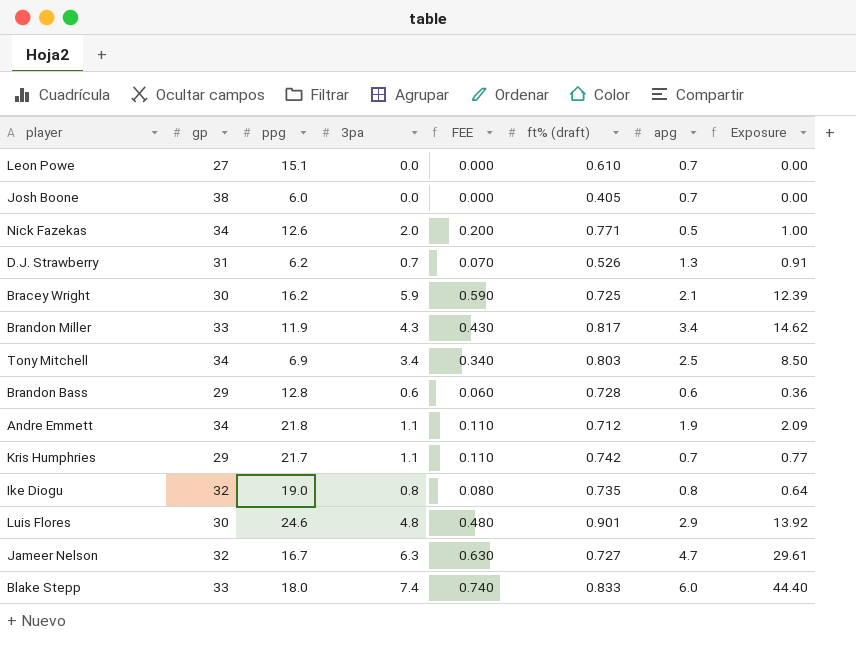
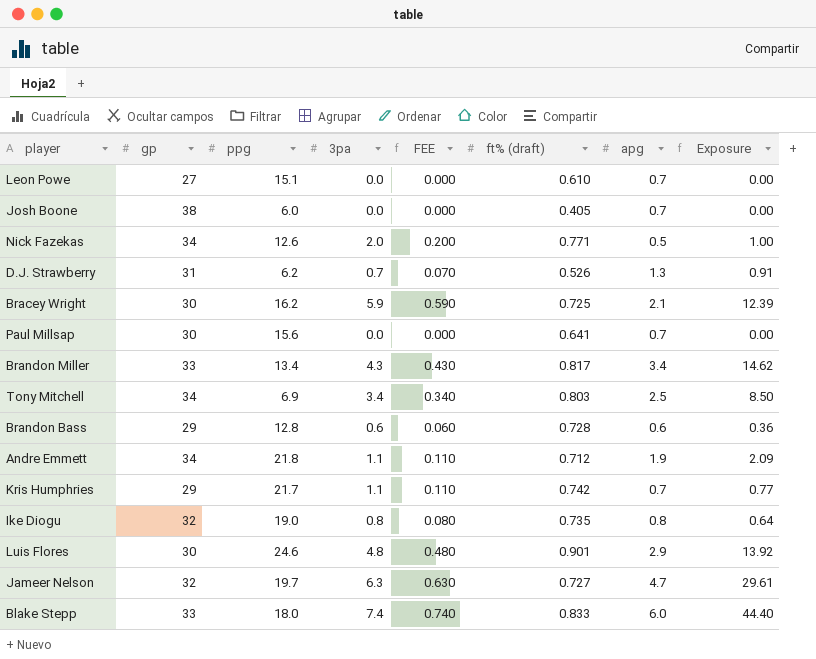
row Paul Millsap: none -> 30 | 15.6 | 0.0 | 0.000 | 0.641 | 0.7 | 0.00
Brandon Miller | ppg: 11.9 -> 13.4
Jameer Nelson | ppg: 16.7 -> 19.7

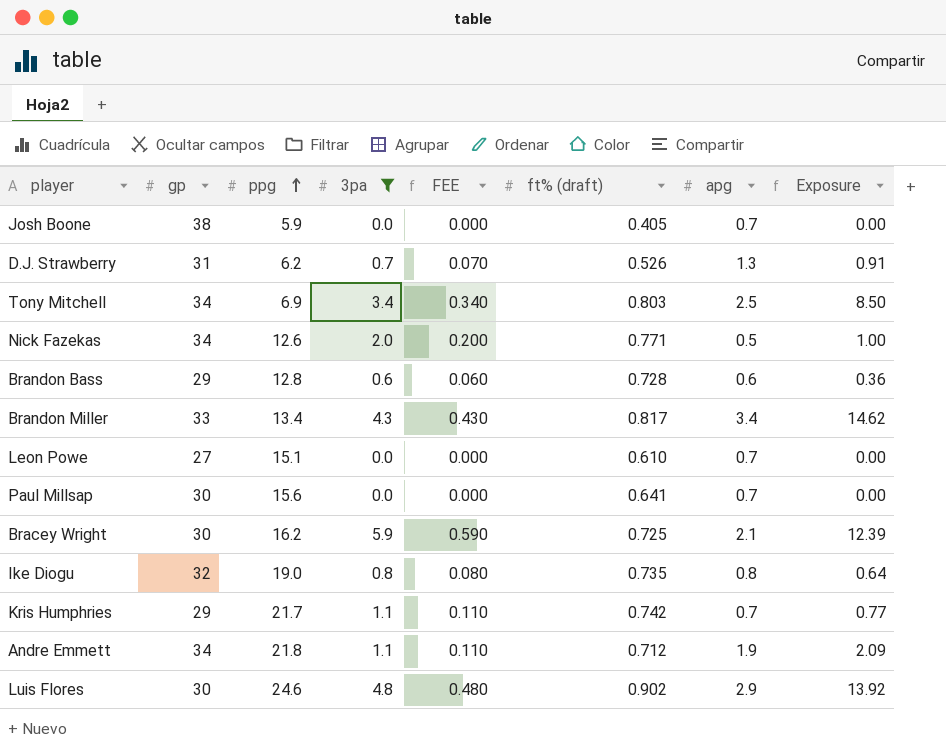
filter: none -> 3pa <= 5.9
row order: none -> ppg ascending
Josh Boone | ppg: 6.0 -> 5.9
Luis Flores | ft% (draft): 0.901 -> 0.902

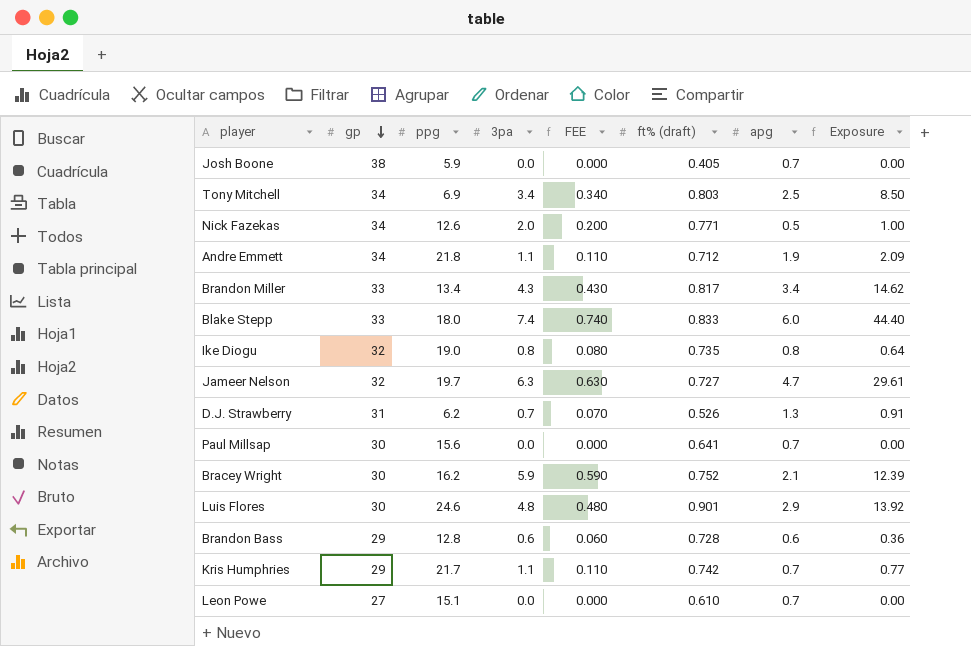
filter: 3pa <= 5.9 -> none
row order: ppg ascending -> gp descending
Bracey Wright | ft% (draft): 0.725 -> 0.752
Luis Flores | ft% (draft): 0.902 -> 0.901

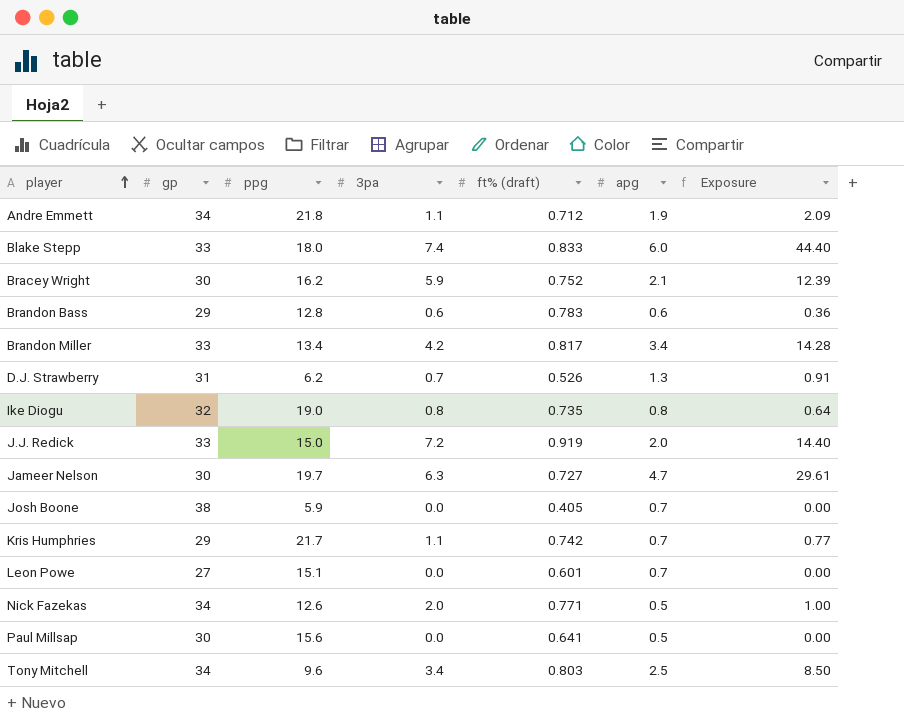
row order: gp descending -> player ascending
column FEE | formula: [3pa] * 0.1 -> none
row Luis Flores: 30 | 24.6 | 4.8 | 0.480 | 0.901 | 2.9 | 13.92 -> none
Brandon Bass | ft% (draft): 0.728 -> 0.783
Brandon Miller | 3pa: 4.3 -> 4.2
Brandon Miller | Exposure: 14.62 -> 14.28
row J.J. Redick: none -> 33 | 15.0 | 7.2 | 0.919 | 2.0 | 14.40
Jameer Nelson | gp: 32 -> 30
Leon Powe | ft% (draft): 0.610 -> 0.601
Paul Millsap | apg: 0.7 -> 0.5
Tony Mitchell | ppg: 6.9 -> 9.6

